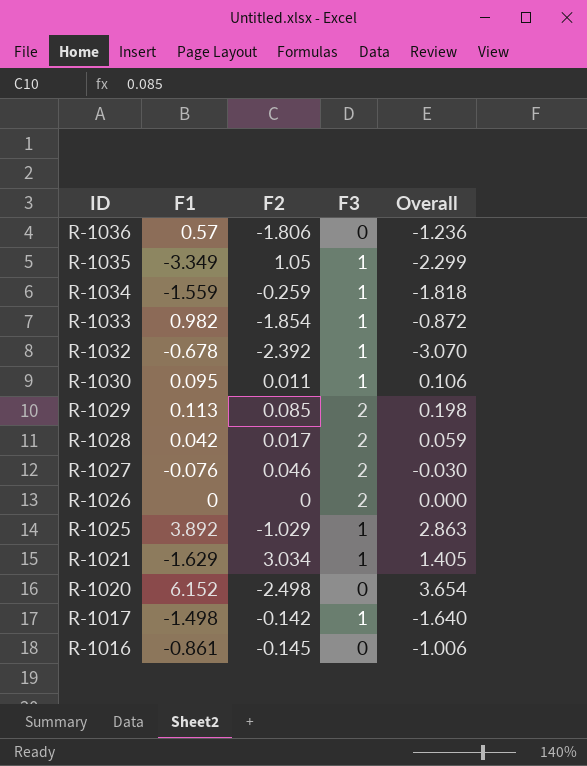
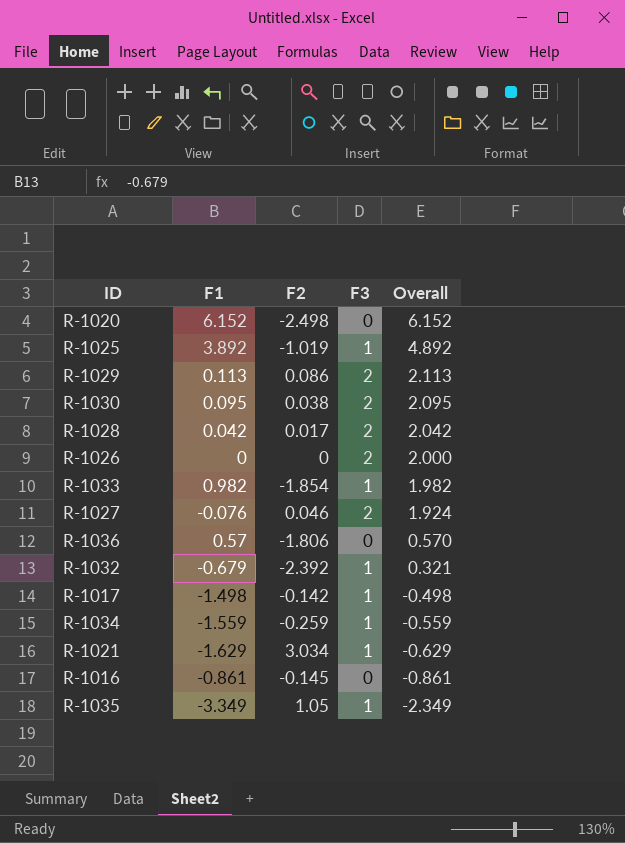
row order: ID descending -> Overall descending
column Overall | formula: [F1] + [F2] -> [F1] + [F3]
R-1025 | F2: -1.029 -> -1.019
R-1029 | F2: 0.085 -> 0.086
R-1030 | F2: 0.011 -> 0.038
R-1030 | F3: 1 -> 2
R-1032 | F1: -0.678 -> -0.679

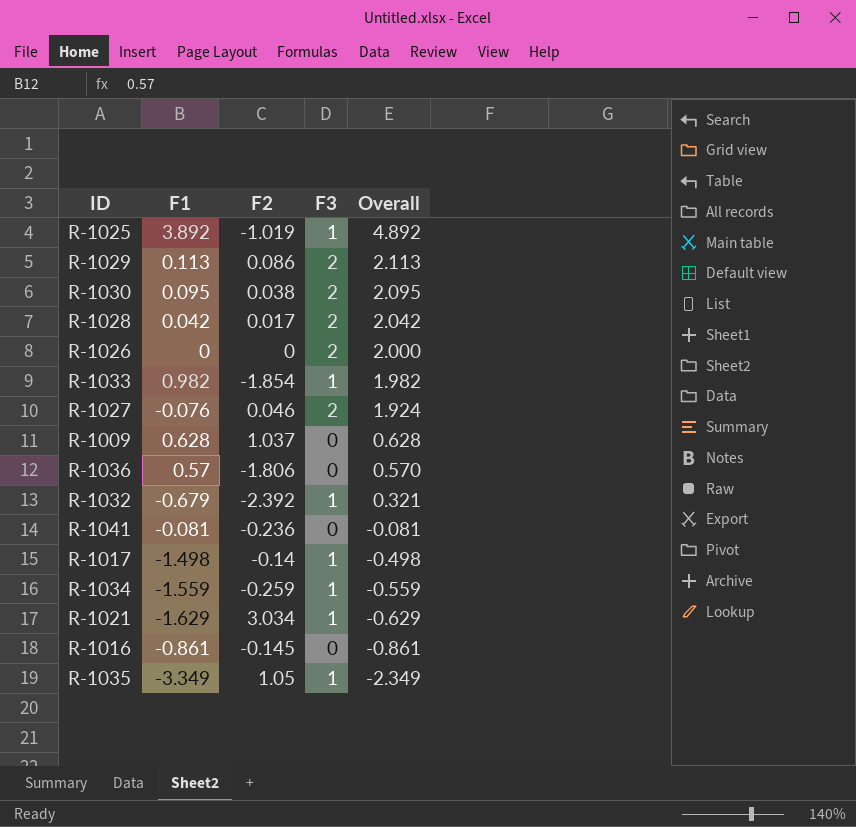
row R-1020: 6.152 | -2.498 | 0 | 6.152 -> none
row R-1009: none -> 0.628 | 1.037 | 0 | 0.628
row R-1041: none -> -0.081 | -0.236 | 0 | -0.081
R-1017 | F2: -0.142 -> -0.14

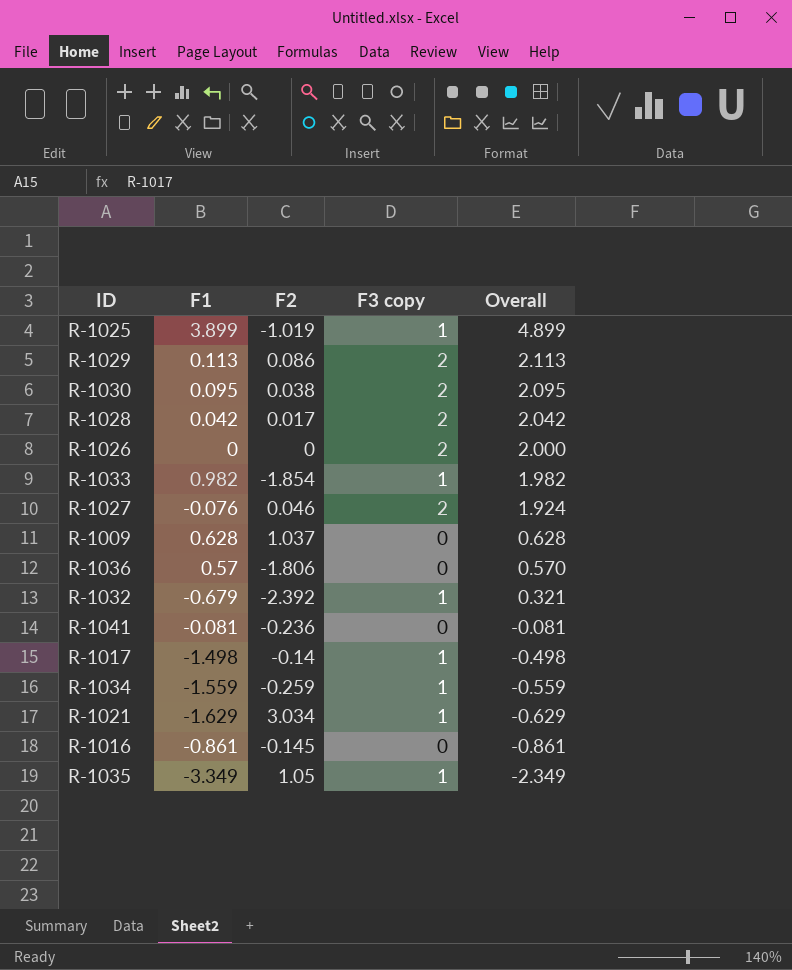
column name: F3 -> F3 copy
R-1025 | F1: 3.892 -> 3.899
R-1025 | Overall: 4.892 -> 4.899

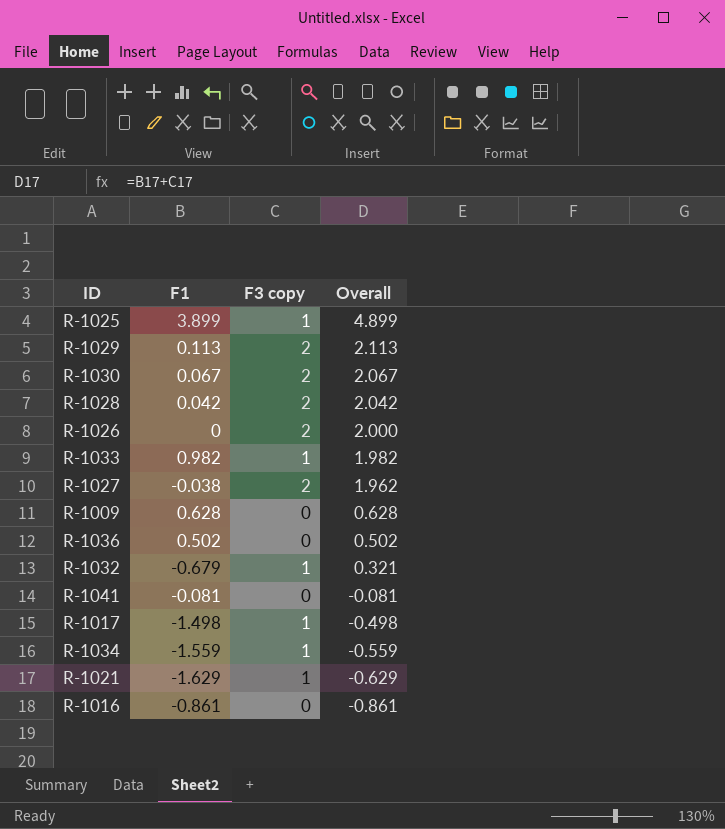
column F2 | position: 3 -> none
row R-1035: -3.349 | 1.05 | 1 | -2.349 -> none
R-1030 | F1: 0.095 -> 0.067
R-1030 | Overall: 2.095 -> 2.067
R-1027 | F1: -0.076 -> -0.038
R-1027 | Overall: 1.924 -> 1.962
R-1036 | F1: 0.57 -> 0.502
R-1036 | Overall: 0.570 -> 0.502

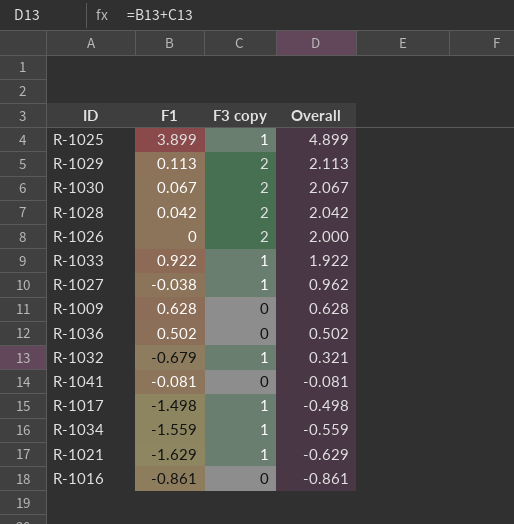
R-1033 | F1: 0.982 -> 0.922
R-1033 | Overall: 1.982 -> 1.922
R-1027 | F3 copy: 2 -> 1
R-1027 | Overall: 1.962 -> 0.962

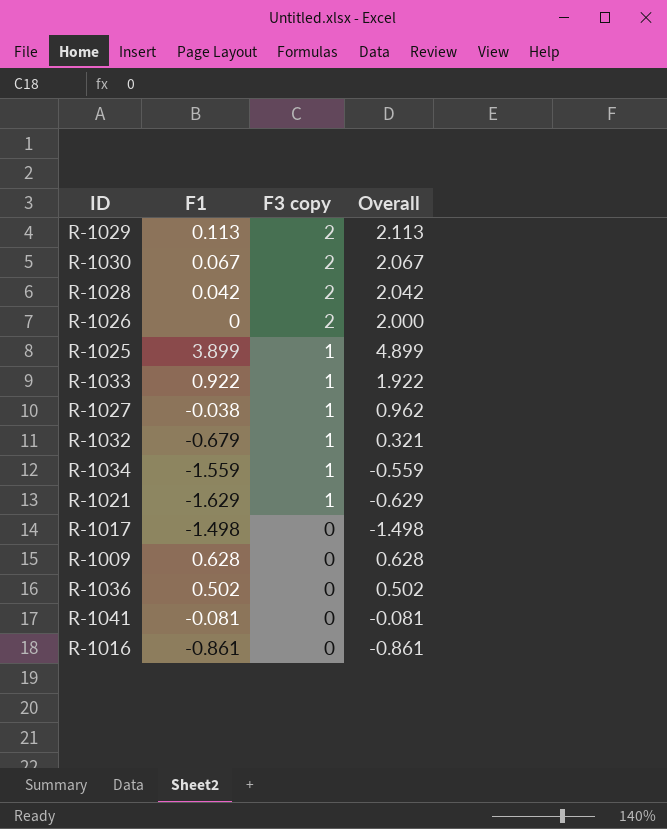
row order: Overall descending -> F3 copy descending
R-1017 | F3 copy: 1 -> 0
R-1017 | Overall: -0.498 -> -1.498

